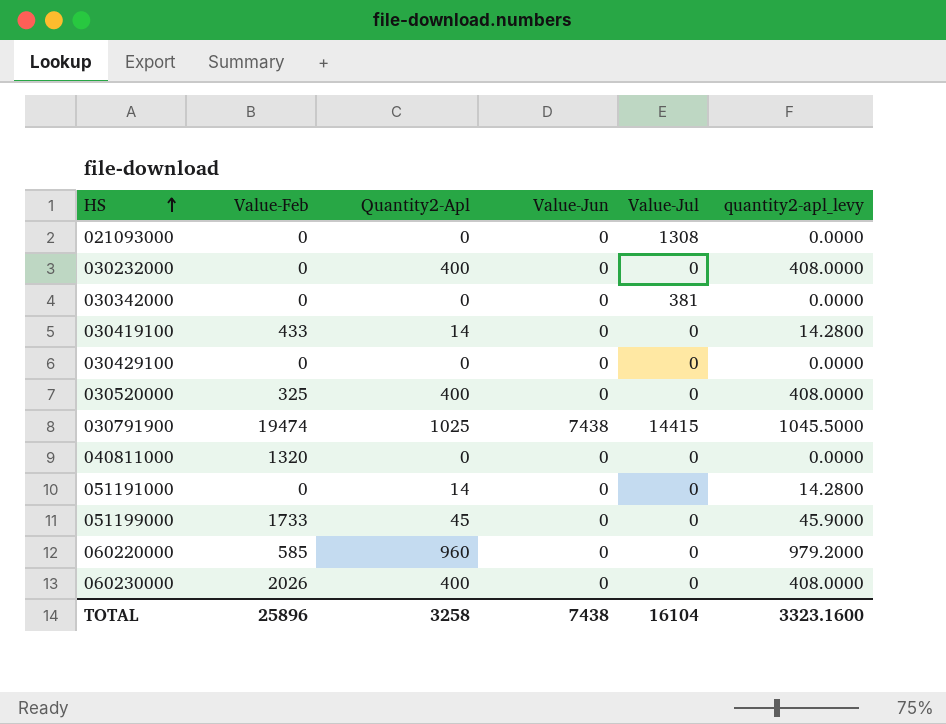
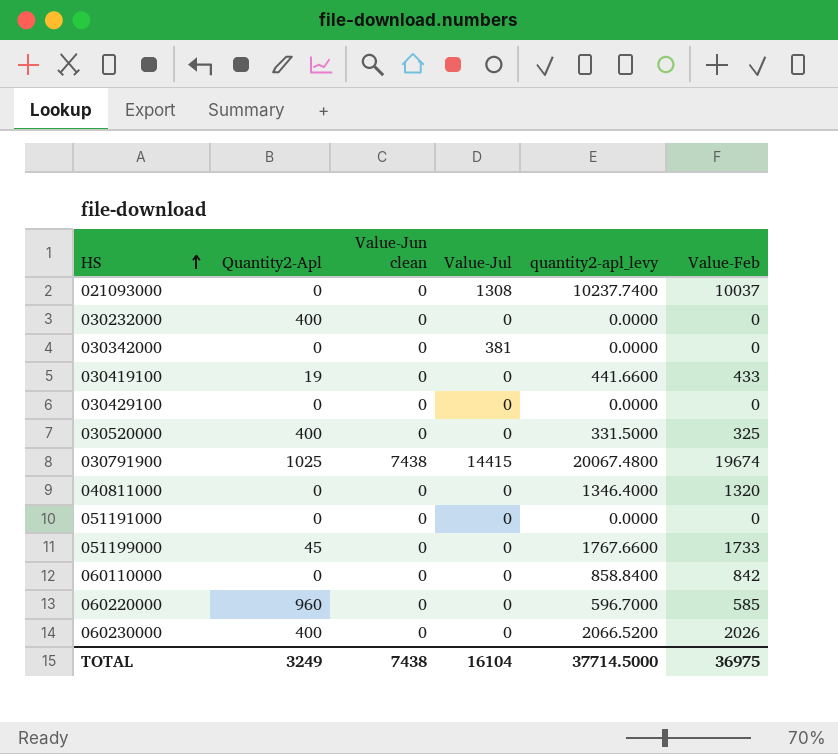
column name: Value-Jun -> Value-Jun clean
column quantity2-apl_levy | formula: [Quantity2-Apl] * 1.02 -> [Value-Feb] * 1.02
column Value-Feb | position: 2 -> 6
021093000 | Value-Feb: 0 -> 10037
030419100 | Quantity2-Apl: 14 -> 19
030791900 | Value-Feb: 19474 -> 19674
051191000 | Quantity2-Apl: 14 -> 0
row 060110000: none -> 0 | 0 | 0 | 858.8400 | 842
TOTAL | Quantity2-Apl: 3258 -> 3249
TOTAL | quantity2-apl_levy: 3323.1600 -> 37714.5000
TOTAL | Value-Feb: 25896 -> 36975

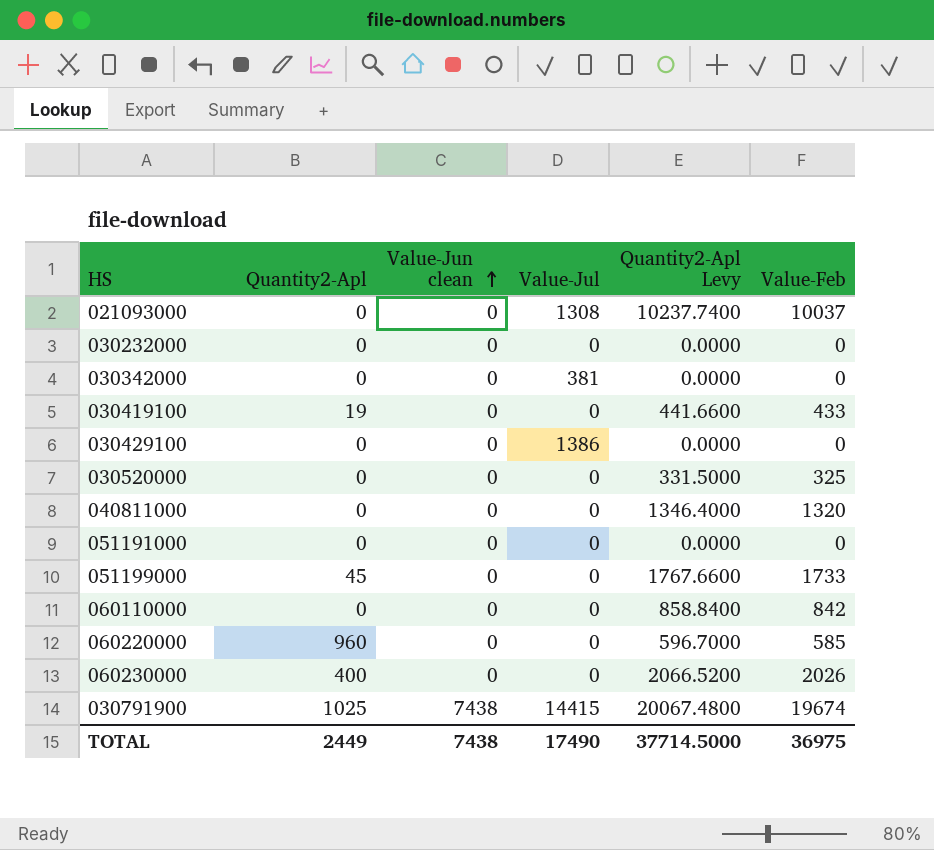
row order: HS ascending -> Value-Jun clean ascending
column name: quantity2-apl_levy -> Quantity2-Apl Levy
030232000 | Quantity2-Apl: 400 -> 0
030429100 | Value-Jul: 0 -> 1386
030520000 | Quantity2-Apl: 400 -> 0
TOTAL | Quantity2-Apl: 3249 -> 2449
TOTAL | Value-Jul: 16104 -> 17490

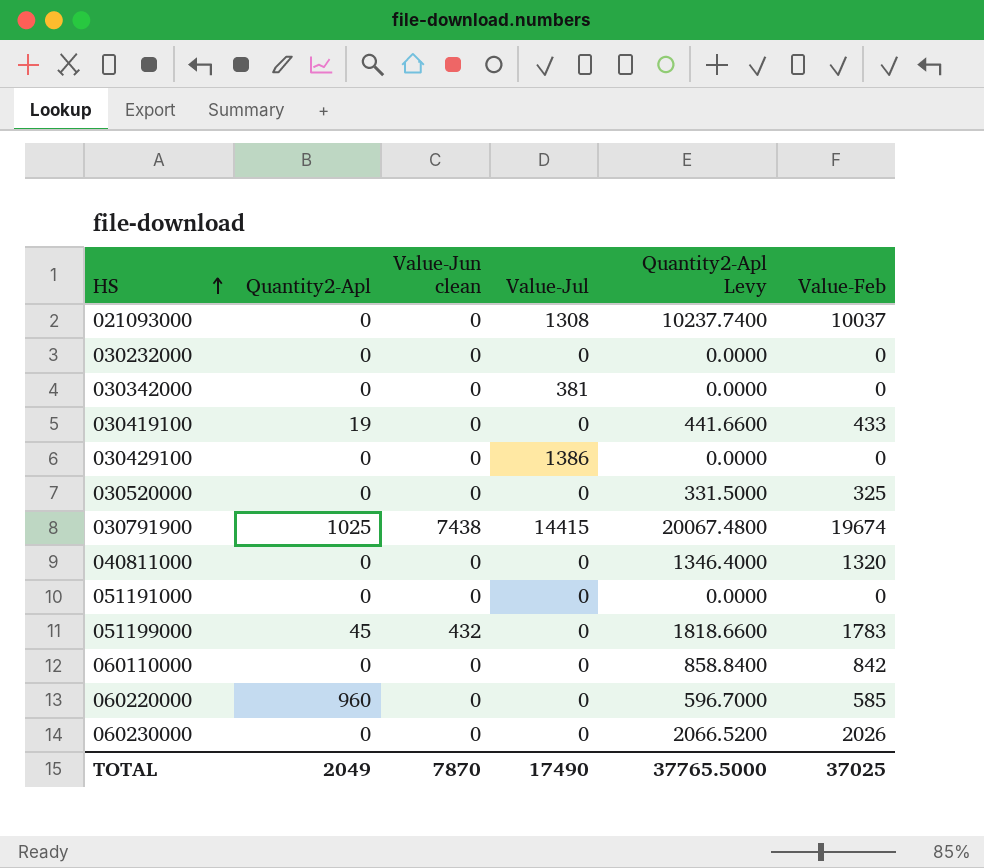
row order: Value-Jun clean ascending -> HS ascending
051199000 | Value-Jun clean: 0 -> 432
051199000 | Quantity2-Apl Levy: 1767.6600 -> 1818.6600
051199000 | Value-Feb: 1733 -> 1783
060230000 | Quantity2-Apl: 400 -> 0
TOTAL | Quantity2-Apl: 2449 -> 2049
TOTAL | Value-Jun clean: 7438 -> 7870
TOTAL | Quantity2-Apl Levy: 37714.5000 -> 37765.5000
TOTAL | Value-Feb: 36975 -> 37025

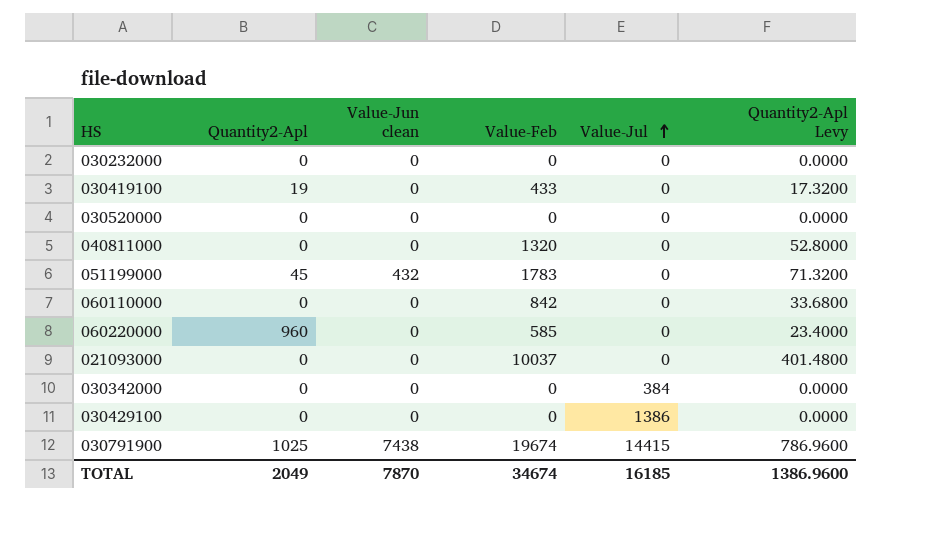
row order: HS ascending -> Value-Jul ascending
column Value-Feb | position: 6 -> 4
column Quantity2-Apl Levy | formula: [Value-Feb] * 1.02 -> [Value-Feb] * 0.04
row 051191000: 0 | 0 | 0 | 0.0000 | 0 -> none
row 060230000: 0 | 0 | 0 | 2066.5200 | 2026 -> none
030520000 | Value-Feb: 325 -> 0
021093000 | Value-Jul: 1308 -> 0
030342000 | Value-Jul: 381 -> 384
TOTAL | Value-Feb: 37025 -> 34674
TOTAL | Value-Jul: 17490 -> 16185
TOTAL | Quantity2-Apl Levy: 37765.5000 -> 1386.9600

